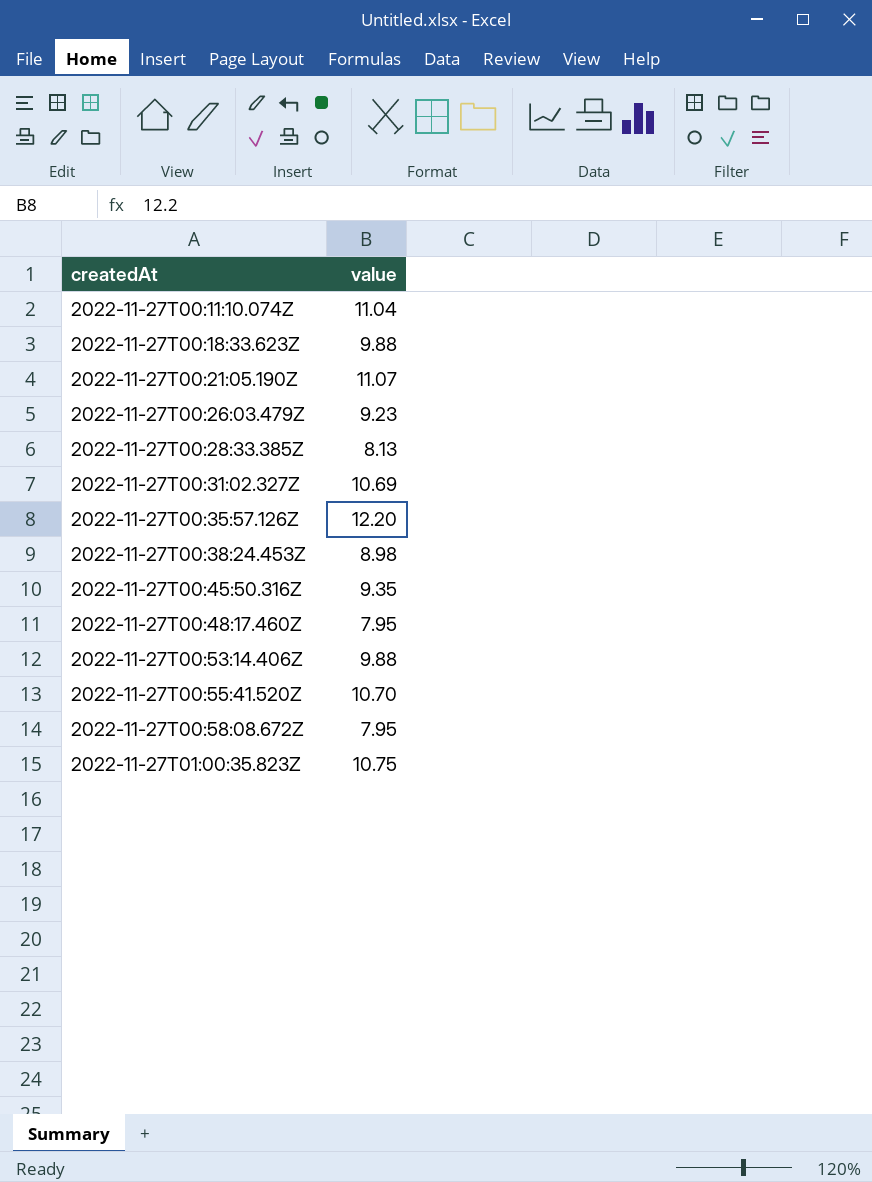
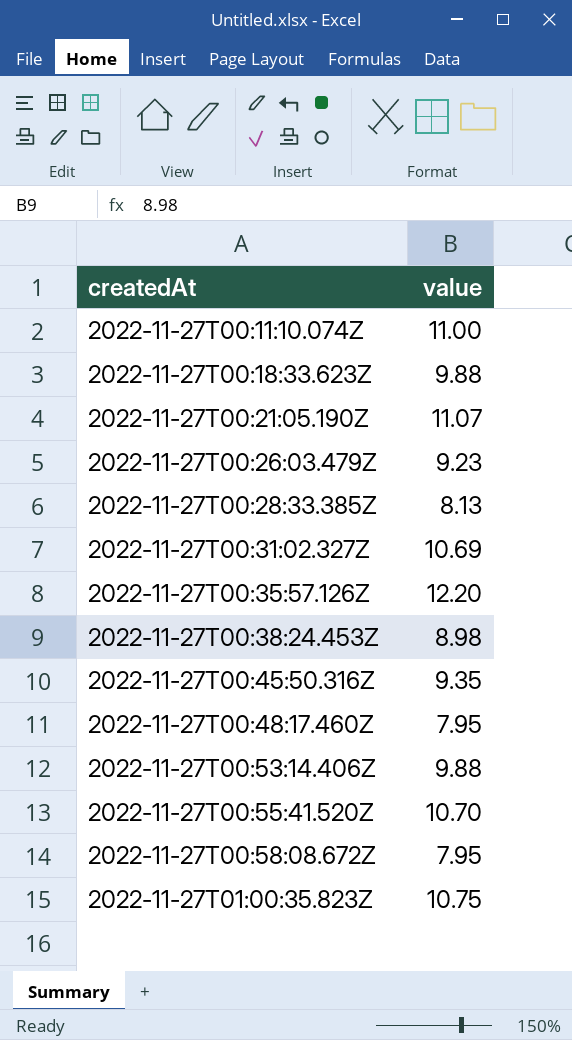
2022-11-27T00:11:10.074Z | value: 11.04 -> 11.00

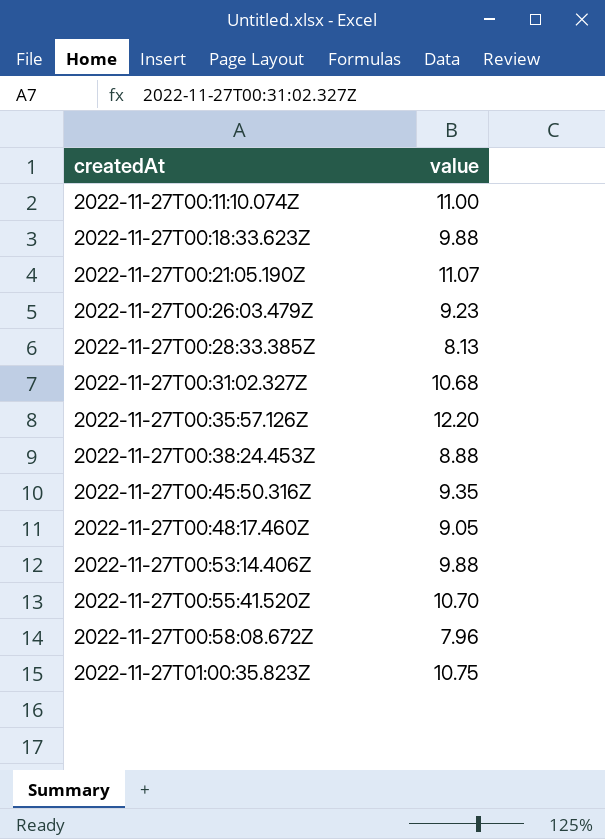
2022-11-27T00:31:02.327Z | value: 10.69 -> 10.68
2022-11-27T00:38:24.453Z | value: 8.98 -> 8.88
2022-11-27T00:48:17.460Z | value: 7.95 -> 9.05
2022-11-27T00:58:08.672Z | value: 7.95 -> 7.96

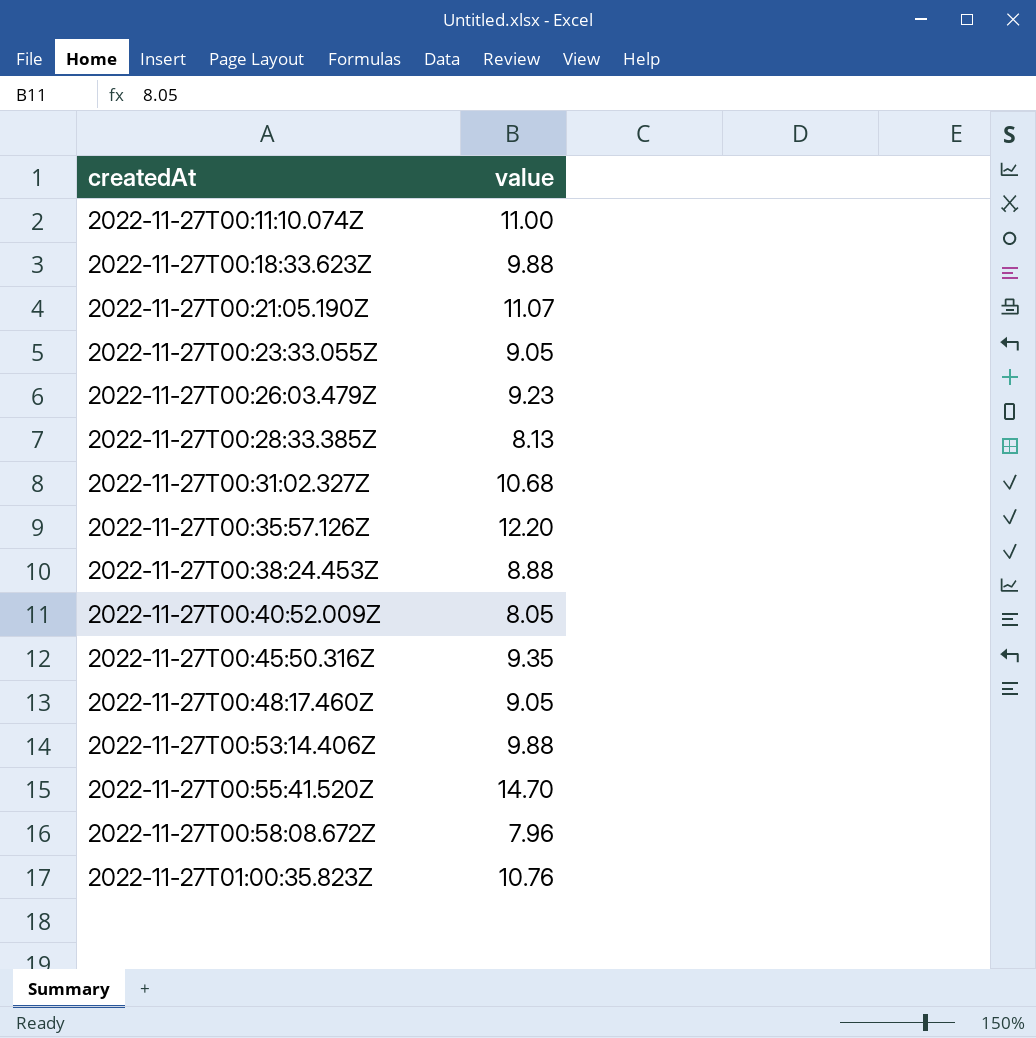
row 2022-11-27T00:23:33.055Z: none -> 9.05
row 2022-11-27T00:40:52.009Z: none -> 8.05
2022-11-27T00:55:41.520Z | value: 10.70 -> 14.70
2022-11-27T01:00:35.823Z | value: 10.75 -> 10.76

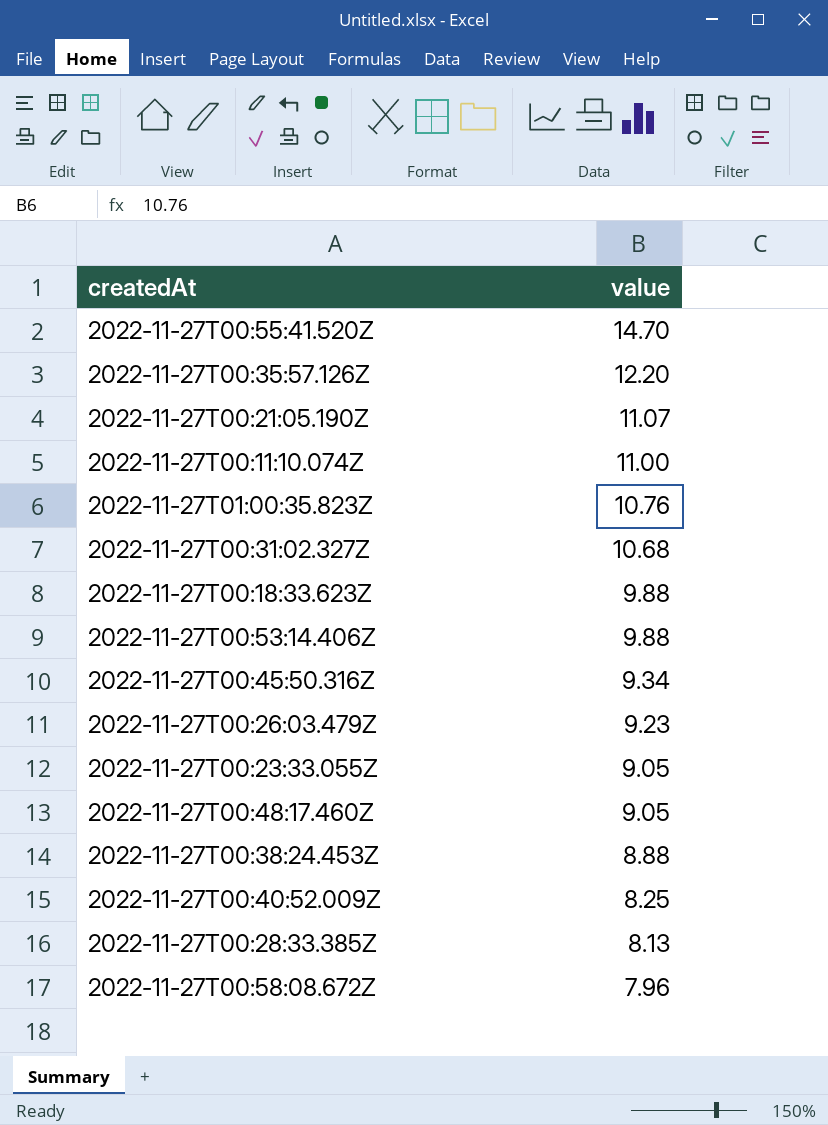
row order: createdAt ascending -> value descending
2022-11-27T00:45:50.316Z | value: 9.35 -> 9.34
2022-11-27T00:40:52.009Z | value: 8.05 -> 8.25

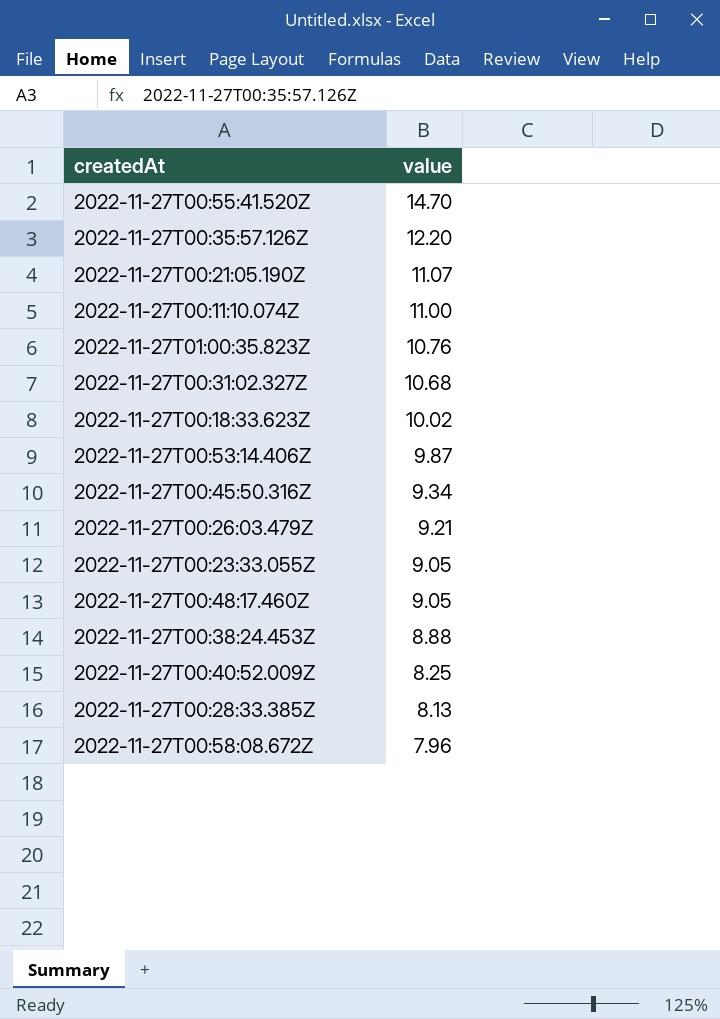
2022-11-27T00:18:33.623Z | value: 9.88 -> 10.02
2022-11-27T00:53:14.406Z | value: 9.88 -> 9.87
2022-11-27T00:26:03.479Z | value: 9.23 -> 9.21

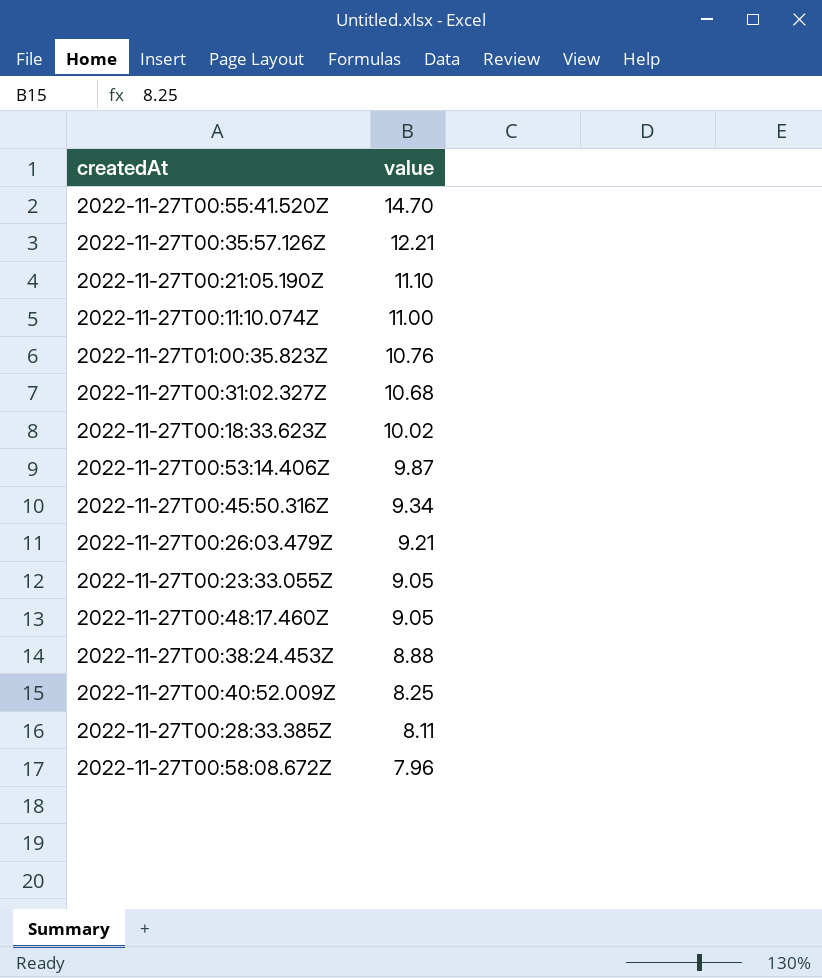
2022-11-27T00:35:57.126Z | value: 12.20 -> 12.21
2022-11-27T00:21:05.190Z | value: 11.07 -> 11.10
2022-11-27T00:28:33.385Z | value: 8.13 -> 8.11

